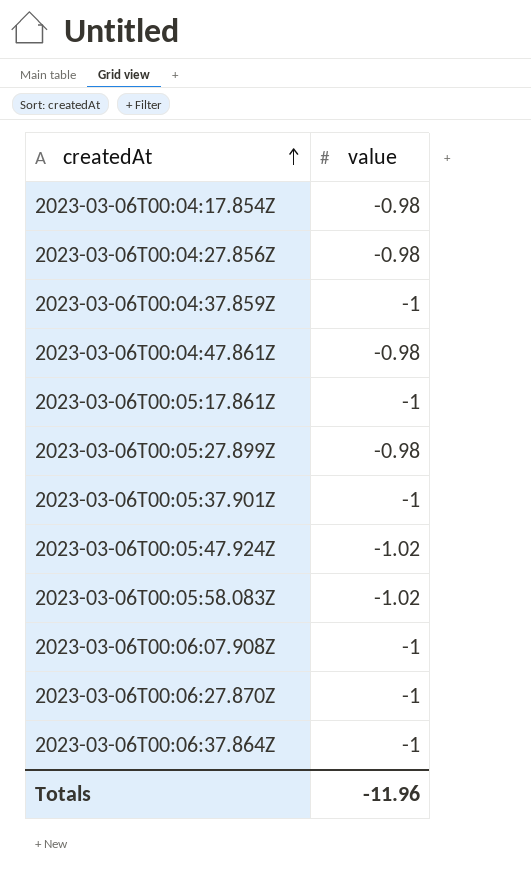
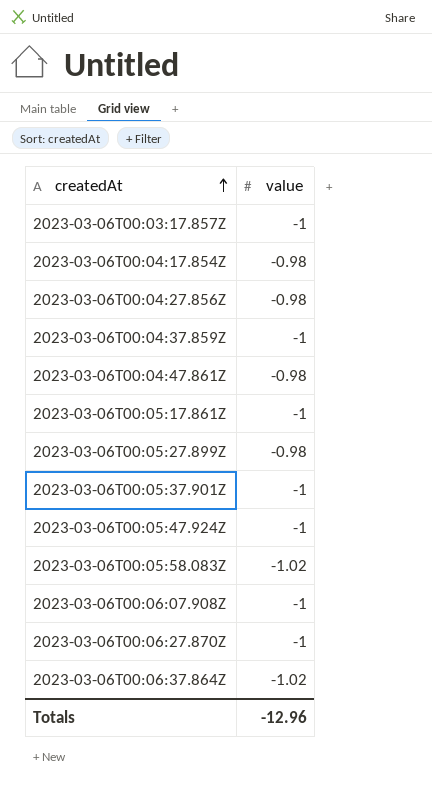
row 2023-03-06T00:03:17.857Z: none -> -1
2023-03-06T00:05:47.924Z | value: -1.02 -> -1
2023-03-06T00:06:37.864Z | value: -1 -> -1.02
Totals | value: -11.96 -> -12.96

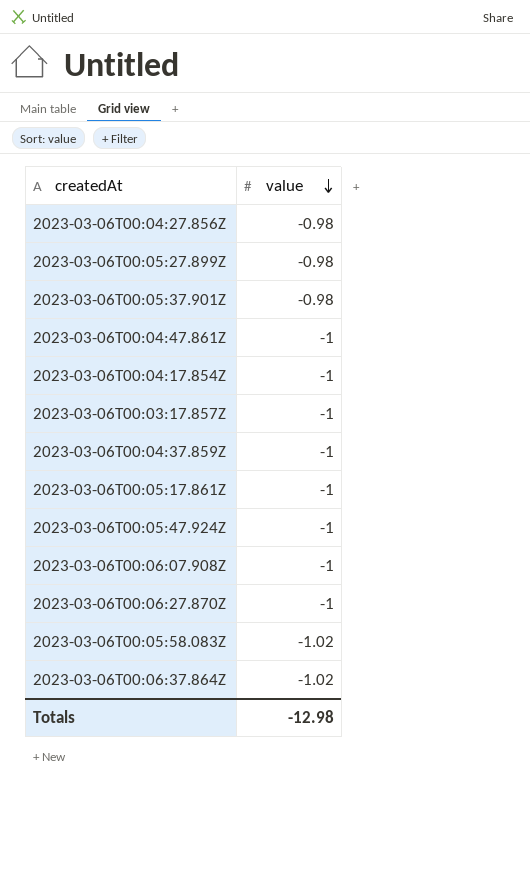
row order: createdAt ascending -> value descending
2023-03-06T00:05:37.901Z | value: -1 -> -0.98
2023-03-06T00:04:47.861Z | value: -0.98 -> -1
2023-03-06T00:04:17.854Z | value: -0.98 -> -1
Totals | value: -12.96 -> -12.98

